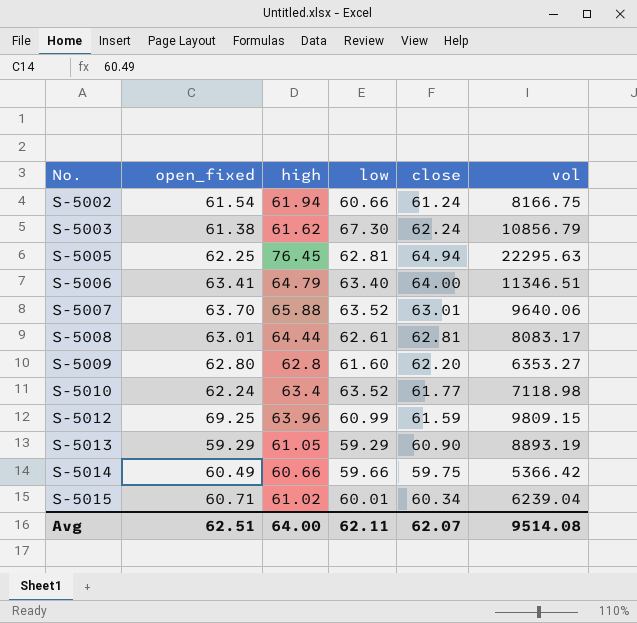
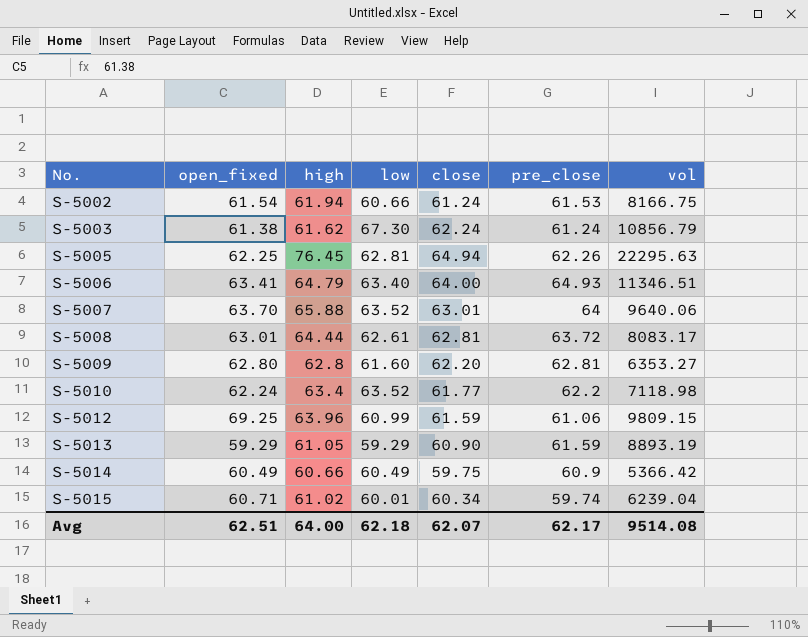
column pre_close | position: none -> 6
S-5014 | low: 59.66 -> 60.49
Avg | low: 62.11 -> 62.18

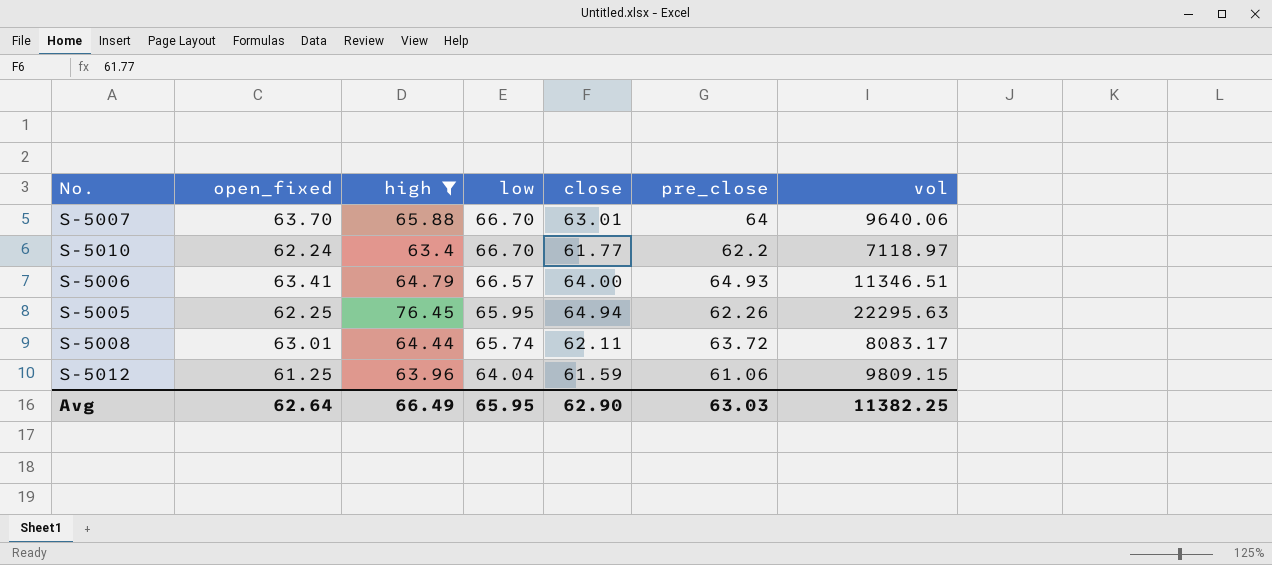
filter: none -> high >= 63.4
row order: No. ascending -> low descending
S-5007 | low: 63.52 -> 66.70
S-5010 | low: 63.52 -> 66.70
S-5010 | vol: 7118.98 -> 7118.97
S-5006 | low: 63.40 -> 66.57
S-5005 | low: 62.81 -> 65.95
S-5008 | low: 62.61 -> 65.74
S-5008 | close: 62.81 -> 62.11
S-5012 | open_fixed: 69.25 -> 61.25
S-5012 | low: 60.99 -> 64.04
Avg | open_fixed: 62.51 -> 62.64
Avg | high: 64.00 -> 66.49
Avg | low: 62.18 -> 65.95
Avg | close: 62.07 -> 62.90
Avg | pre_close: 62.17 -> 63.03
Avg | vol: 9514.08 -> 11382.25

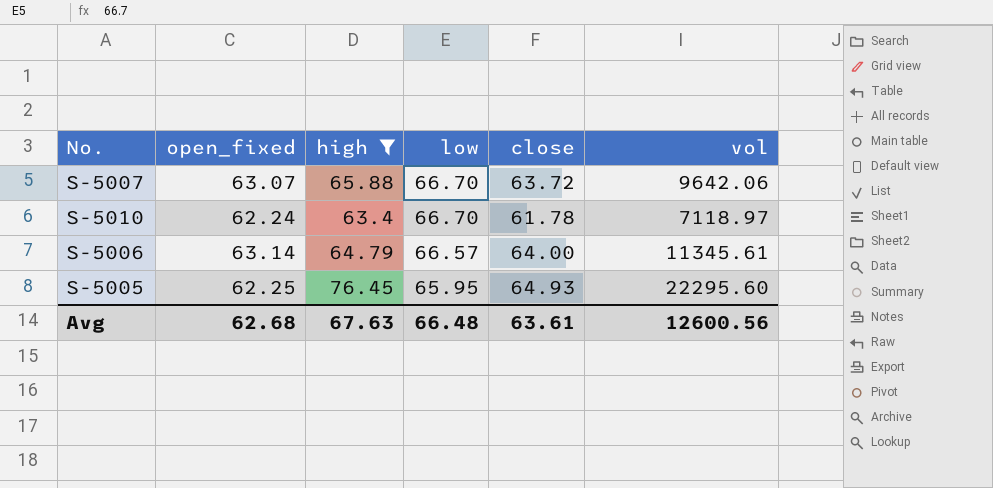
column pre_close | position: 6 -> none
row S-5008: 63.01 | 64.44 | 65.74 | 62.11 | 63.72 | 8083.17 -> none
row S-5012: 61.25 | 63.96 | 64.04 | 61.59 | 61.06 | 9809.15 -> none
S-5007 | open_fixed: 63.70 -> 63.07
S-5007 | close: 63.01 -> 63.72
S-5007 | vol: 9640.06 -> 9642.06
S-5010 | close: 61.77 -> 61.78
S-5006 | open_fixed: 63.41 -> 63.14
S-5006 | vol: 11346.51 -> 11345.61
S-5005 | close: 64.94 -> 64.93
S-5005 | vol: 22295.63 -> 22295.60
Avg | open_fixed: 62.64 -> 62.68
Avg | high: 66.49 -> 67.63
Avg | low: 65.95 -> 66.48
Avg | close: 62.90 -> 63.61
Avg | vol: 11382.25 -> 12600.56

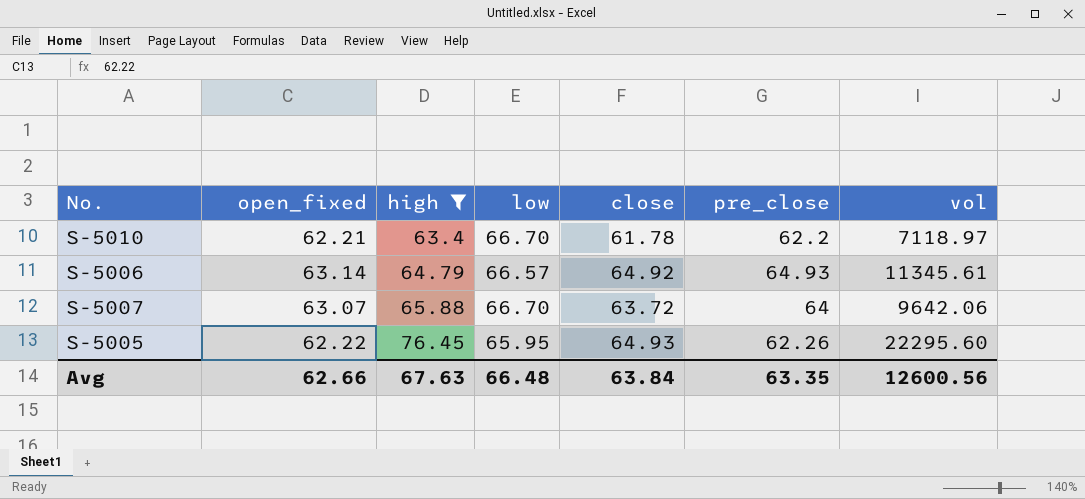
row order: low descending -> high ascending
column pre_close | position: none -> 6
S-5010 | open_fixed: 62.24 -> 62.21
S-5006 | close: 64.00 -> 64.92
S-5005 | open_fixed: 62.25 -> 62.22
Avg | open_fixed: 62.68 -> 62.66
Avg | close: 63.61 -> 63.84

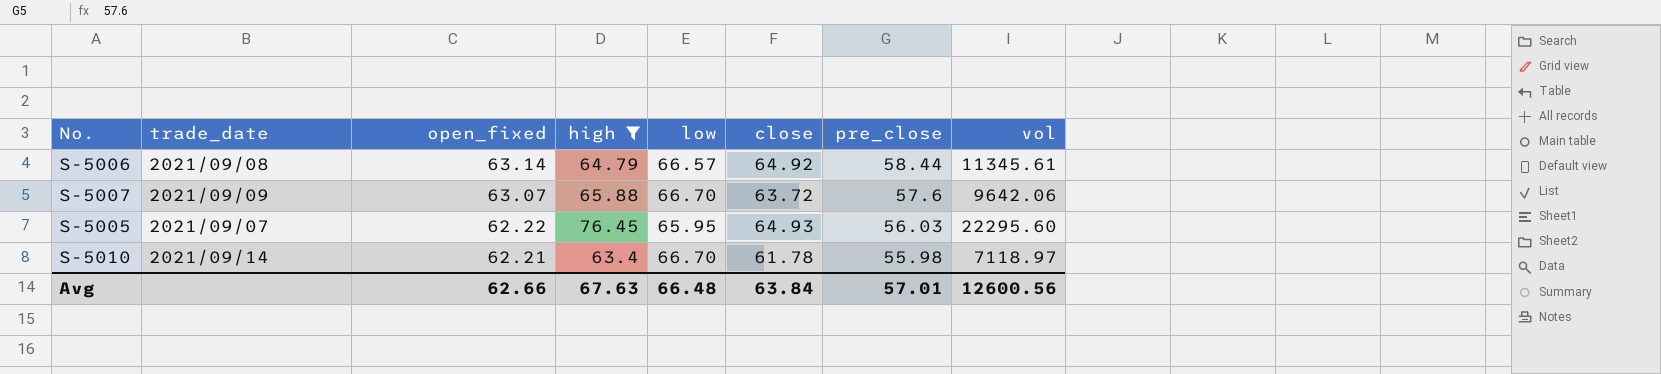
row order: high ascending -> open_fixed descending
column trade_date | position: none -> 2
S-5006 | pre_close: 64.93 -> 58.44
S-5007 | pre_close: 64 -> 57.6
S-5005 | pre_close: 62.26 -> 56.03
S-5010 | pre_close: 62.2 -> 55.98
Avg | pre_close: 63.35 -> 57.01

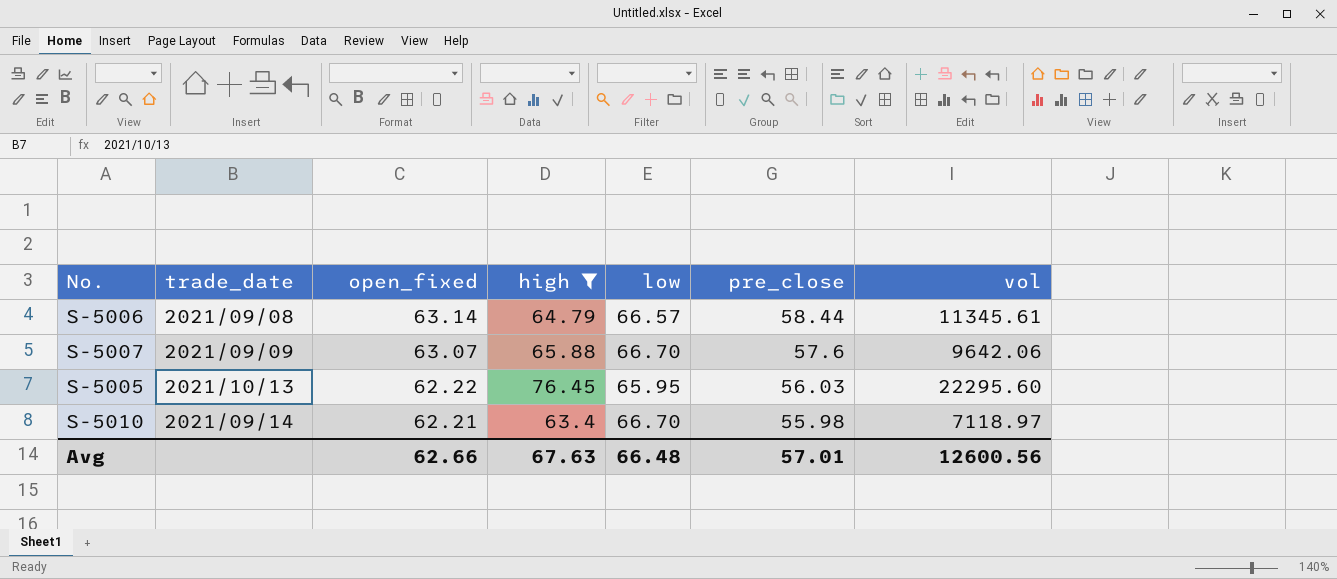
column close | position: 6 -> none
S-5005 | trade_date: 2021/09/07 -> 2021/10/13

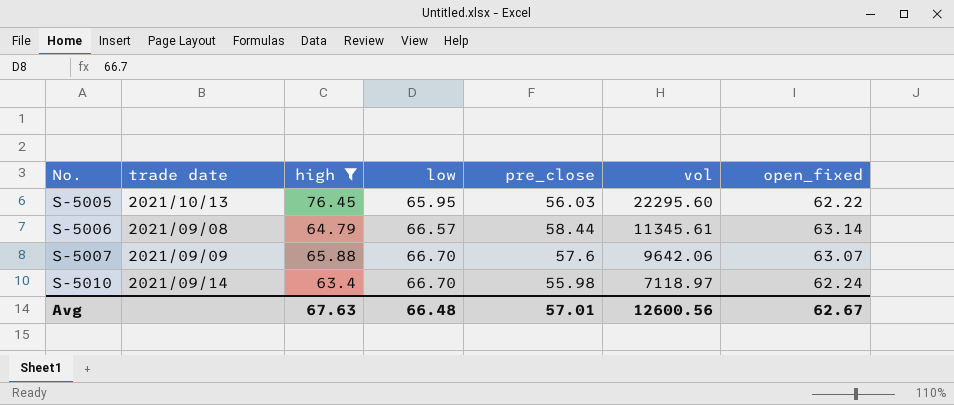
row order: open_fixed descending -> No. ascending
column name: trade_date -> trade date
column open_fixed | position: 3 -> 7
S-5010 | open_fixed: 62.21 -> 62.24
Avg | open_fixed: 62.66 -> 62.67

